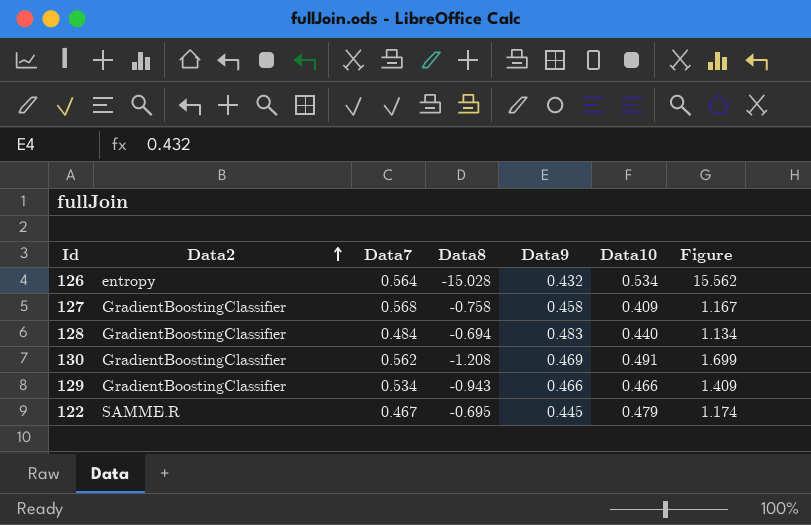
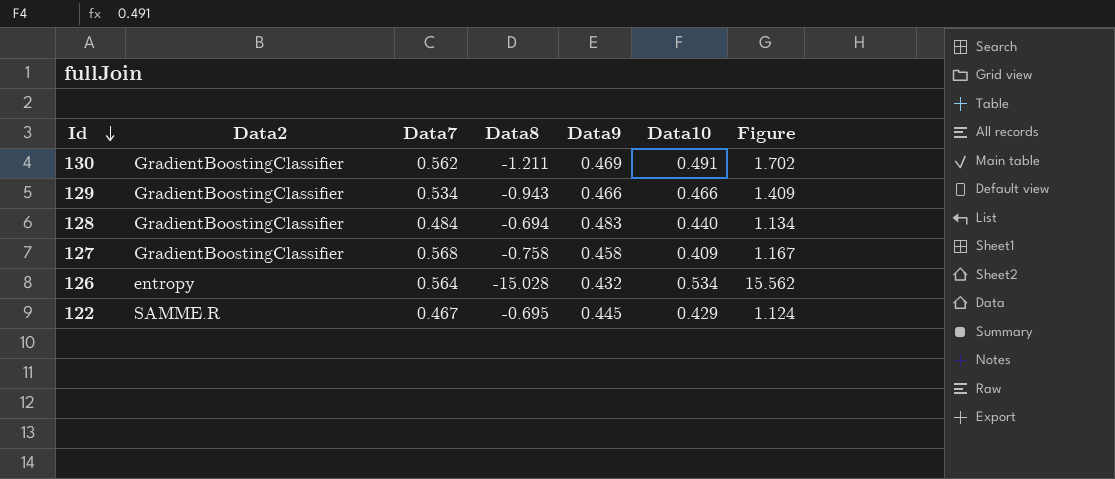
row order: Data2 ascending -> Id descending
130 | Data8: -1.208 -> -1.211
130 | Figure: 1.699 -> 1.702
122 | Data10: 0.479 -> 0.429
122 | Figure: 1.174 -> 1.124

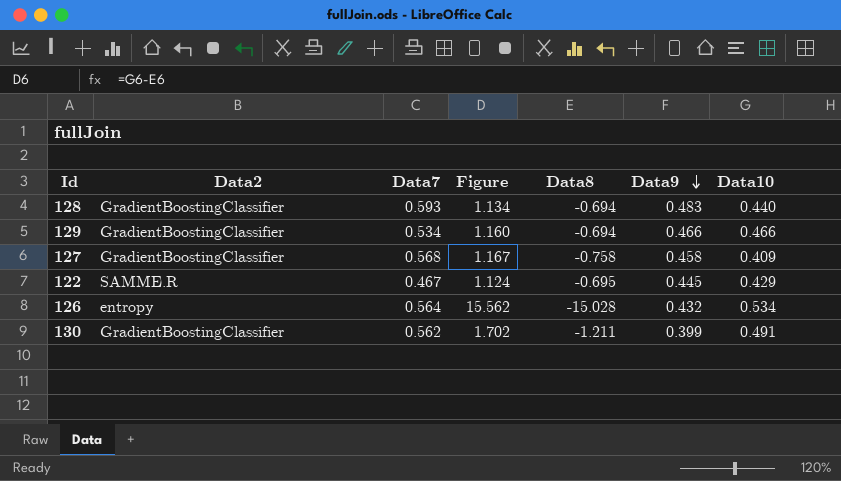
row order: Id descending -> Data9 descending
column Figure | position: 7 -> 4
128 | Data7: 0.484 -> 0.593
129 | Figure: 1.409 -> 1.160
129 | Data8: -0.943 -> -0.694
130 | Data9: 0.469 -> 0.399

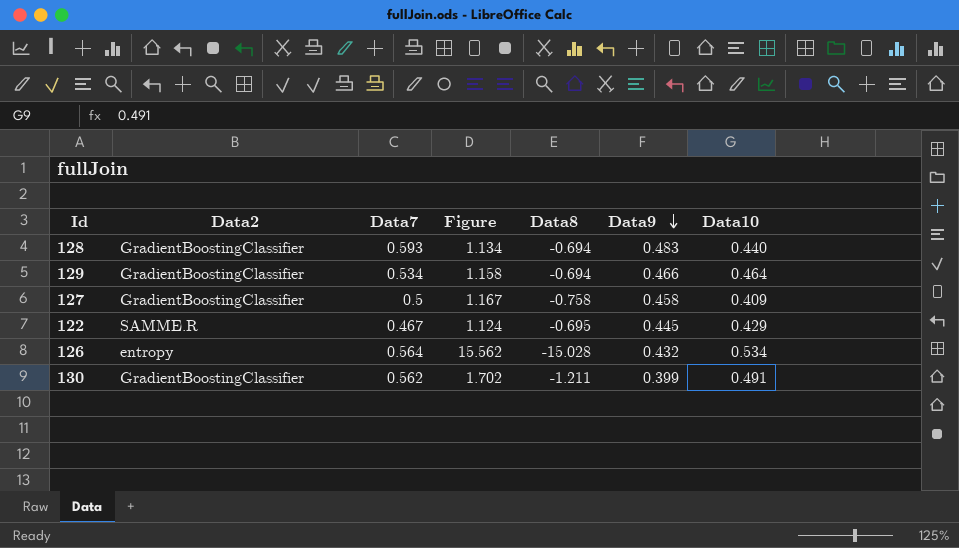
129 | Figure: 1.160 -> 1.158
129 | Data10: 0.466 -> 0.464
127 | Data7: 0.568 -> 0.5

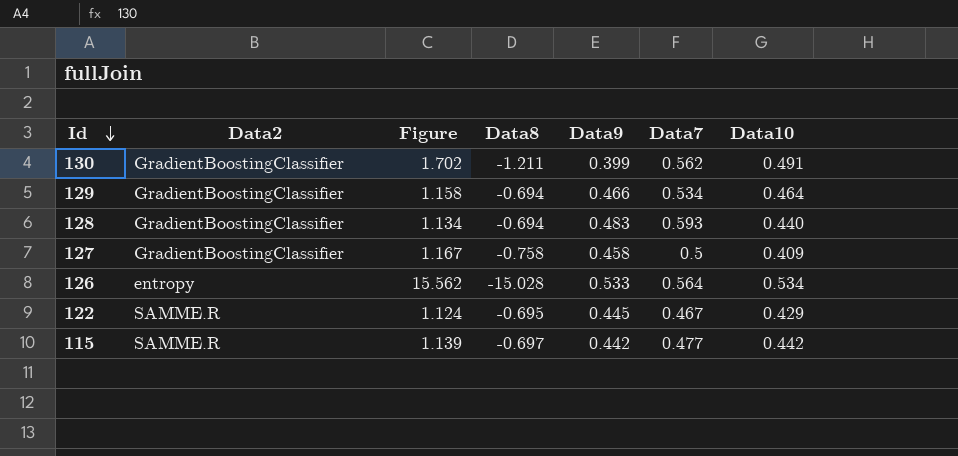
row order: Data9 descending -> Id descending
column Data7 | position: 3 -> 6
126 | Data9: 0.432 -> 0.533
row 115: none -> SAMME.R | 1.139 | -0.697 | 0.442 | 0.477 | 0.442

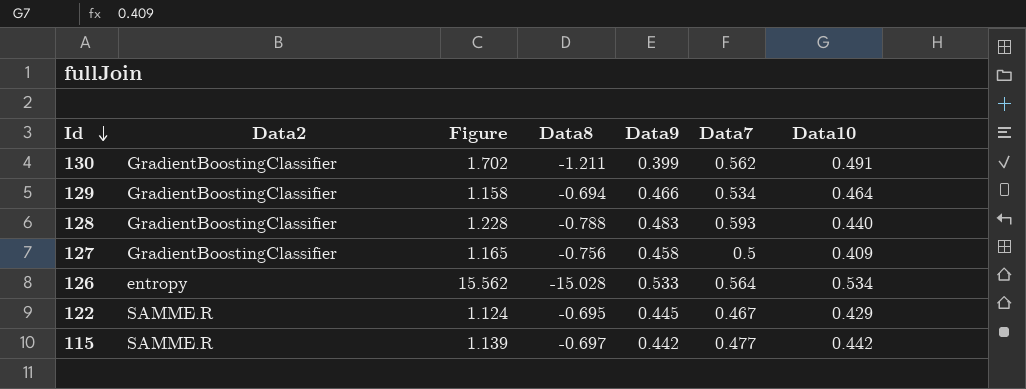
128 | Figure: 1.134 -> 1.228
128 | Data8: -0.694 -> -0.788
127 | Figure: 1.167 -> 1.165
127 | Data8: -0.758 -> -0.756

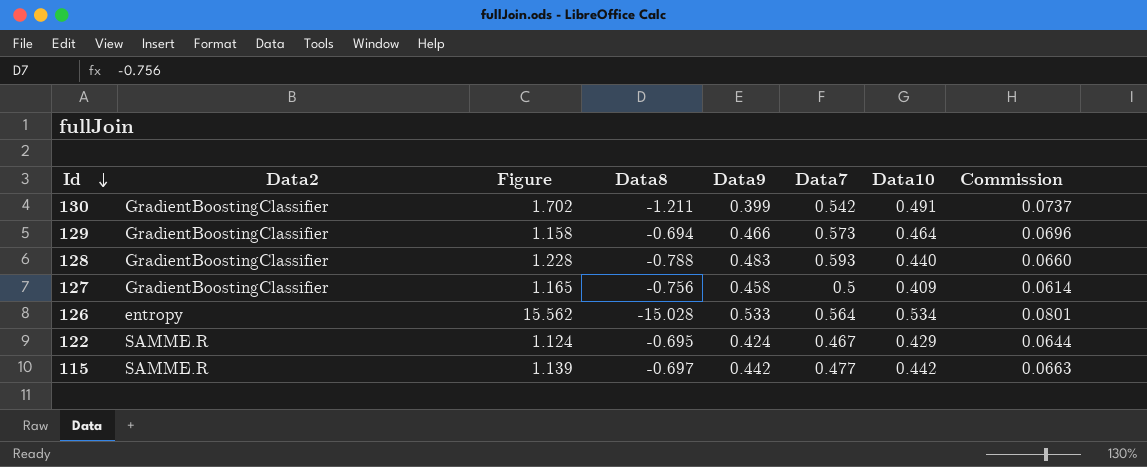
column Commission | formula: none -> [Data10] * 0.15
130 | Data7: 0.562 -> 0.542
129 | Data7: 0.534 -> 0.573
122 | Data9: 0.445 -> 0.424

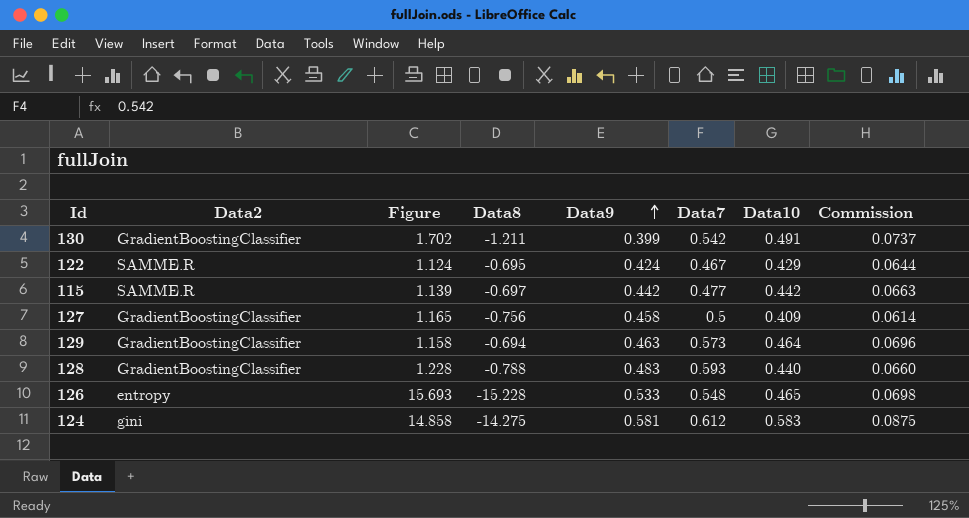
row order: Id descending -> Data9 ascending
129 | Data9: 0.466 -> 0.463
126 | Figure: 15.562 -> 15.693
126 | Data8: -15.028 -> -15.228
126 | Data7: 0.564 -> 0.548
126 | Data10: 0.534 -> 0.465
126 | Commission: 0.0801 -> 0.0698
row 124: none -> gini | 14.858 | -14.275 | 0.581 | 0.612 | 0.583 | 0.0875

